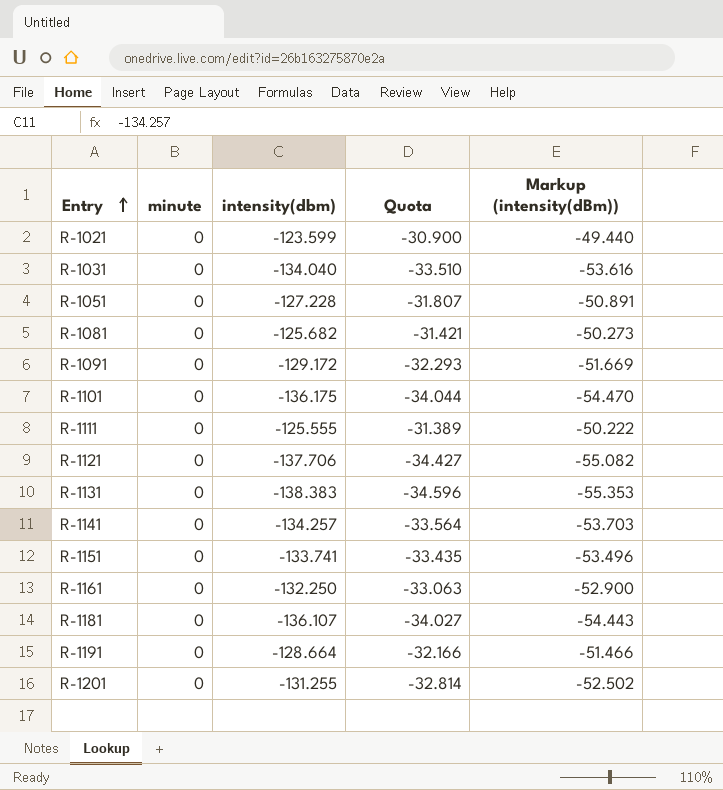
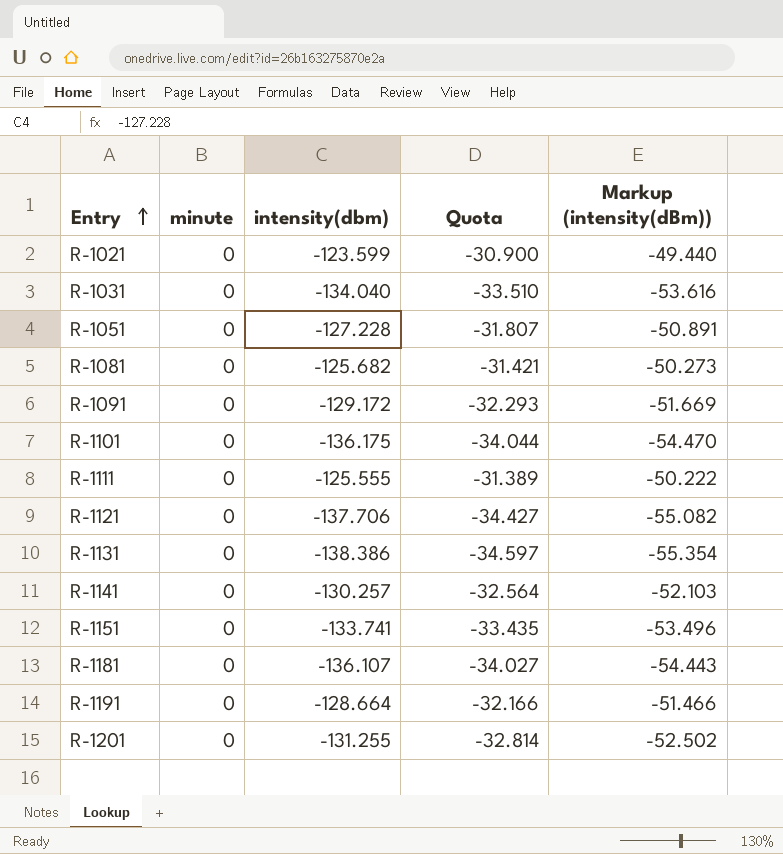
row R-1161: 0 | -132.250 | -33.063 | -52.900 -> none
R-1131 | intensity(dbm): -138.383 -> -138.386
R-1131 | Quota: -34.596 -> -34.597
R-1131 | Markup (intensity(dBm)): -55.353 -> -55.354
R-1141 | intensity(dbm): -134.257 -> -130.257
R-1141 | Quota: -33.564 -> -32.564
R-1141 | Markup (intensity(dBm)): -53.703 -> -52.103

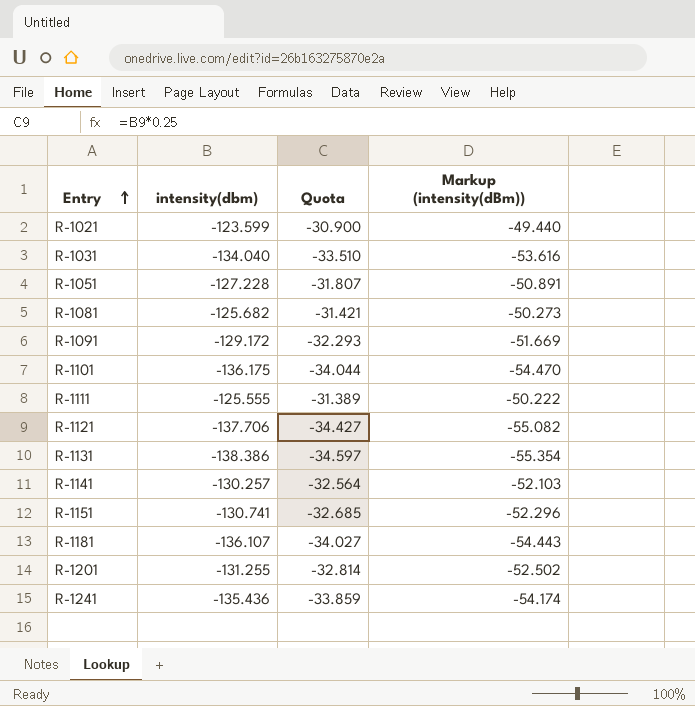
column minute | position: 2 -> none
row R-1191: 0 | -128.664 | -32.166 | -51.466 -> none
R-1151 | intensity(dbm): -133.741 -> -130.741
R-1151 | Quota: -33.435 -> -32.685
R-1151 | Markup (intensity(dBm)): -53.496 -> -52.296
row R-1241: none -> -135.436 | -33.859 | -54.174

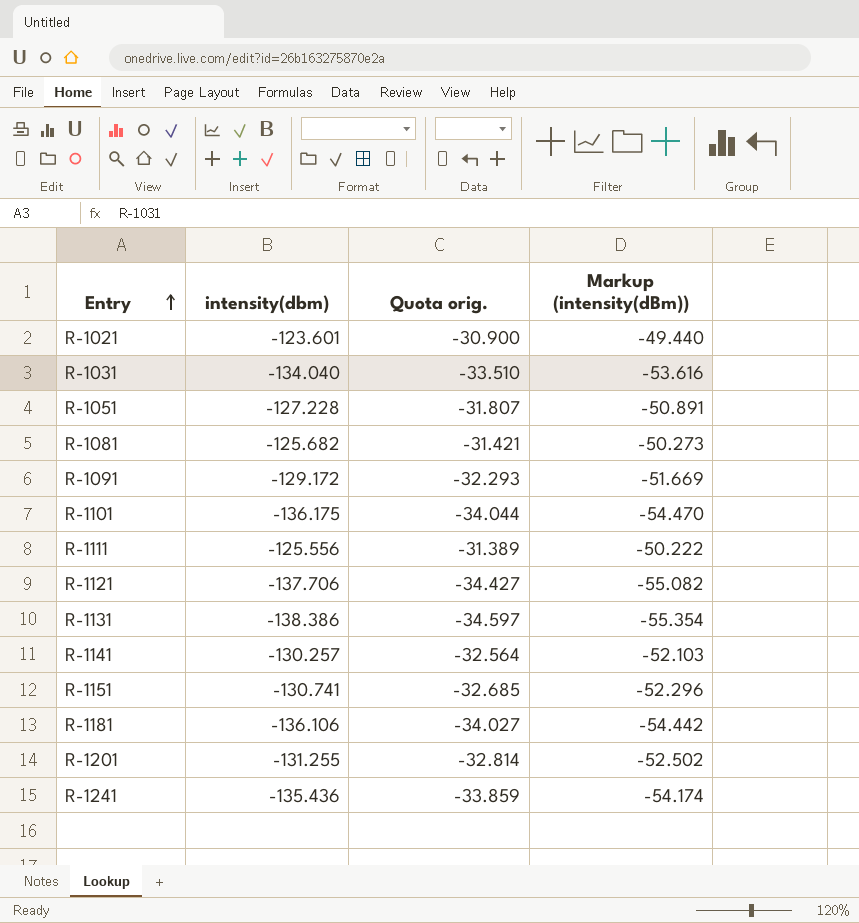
column name: Quota -> Quota orig.
R-1021 | intensity(dbm): -123.599 -> -123.601
R-1111 | intensity(dbm): -125.555 -> -125.556
R-1181 | intensity(dbm): -136.107 -> -136.106
R-1181 | Markup (intensity(dBm)): -54.443 -> -54.442

